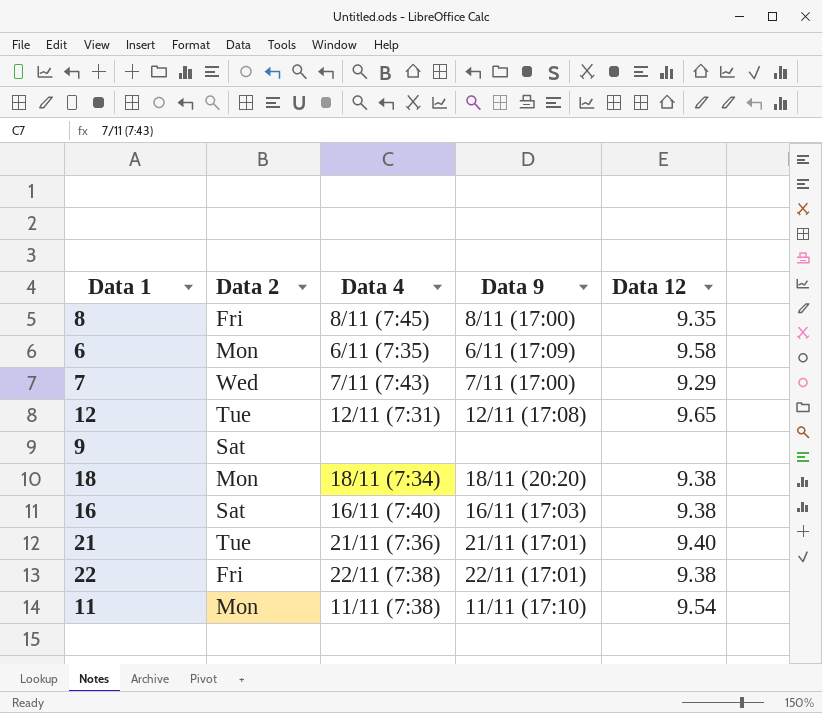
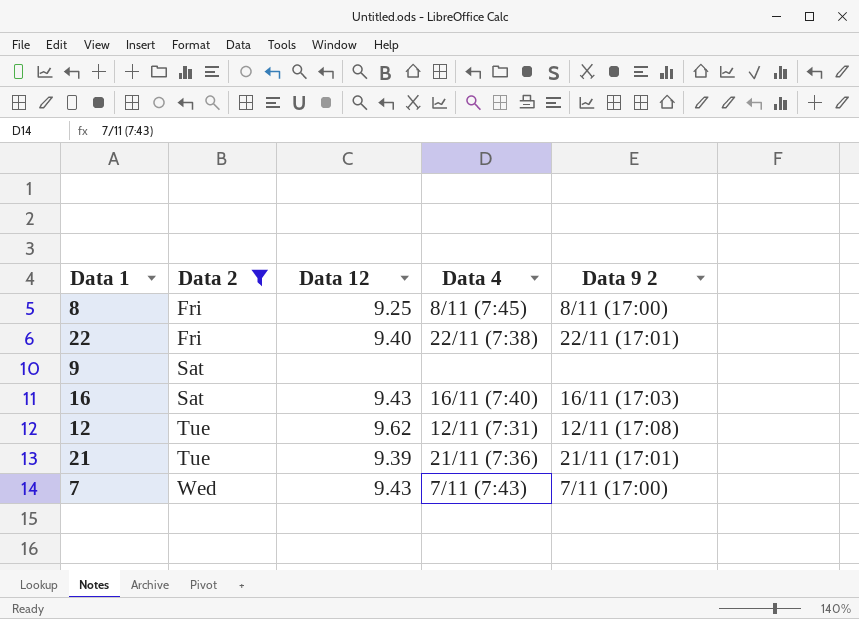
filter: none -> Data 2 != Mon
row order: none -> Data 2 ascending
column Data 12 | position: 5 -> 3
column name: Data 9 -> Data 9 2
8 | Data 12: 9.35 -> 9.25
22 | Data 12: 9.38 -> 9.40
16 | Data 12: 9.38 -> 9.43
12 | Data 12: 9.65 -> 9.62
21 | Data 12: 9.40 -> 9.39
7 | Data 12: 9.29 -> 9.43

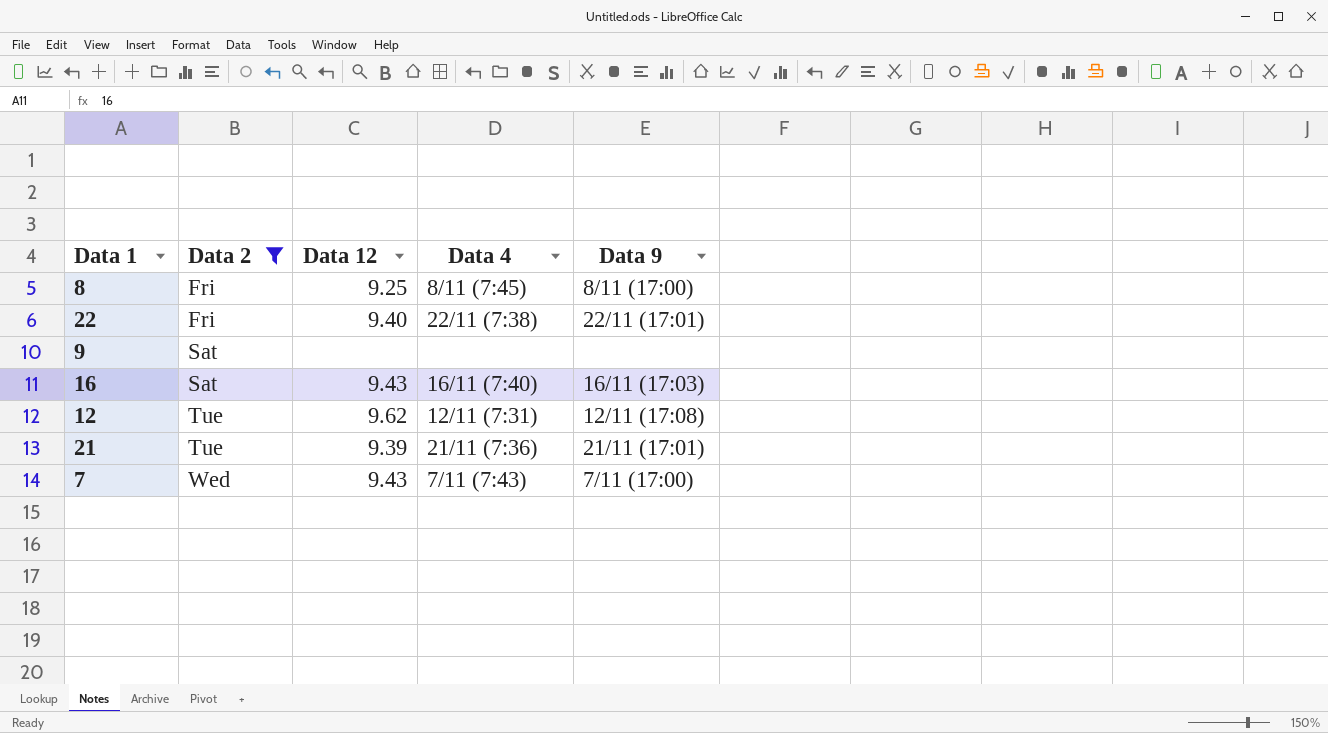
column name: Data 9 2 -> Data 9

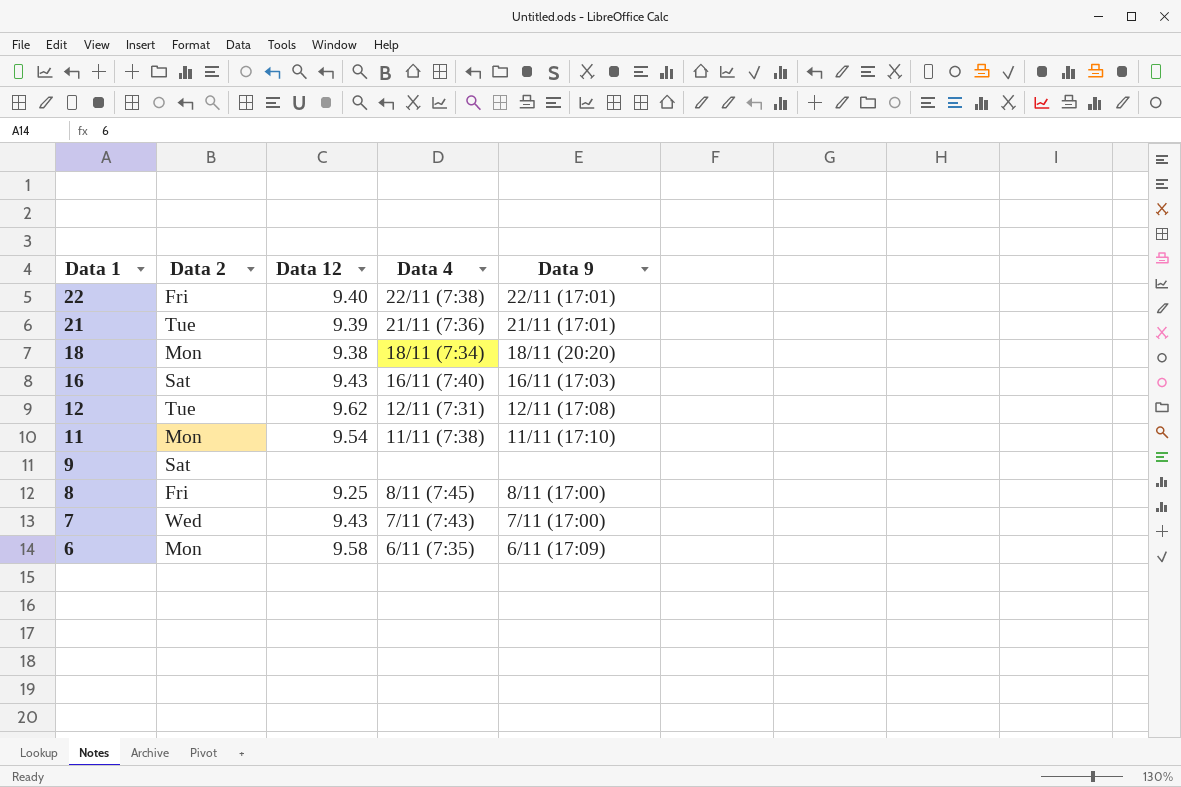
filter: Data 2 != Mon -> none
row order: Data 2 ascending -> Data 1 descending

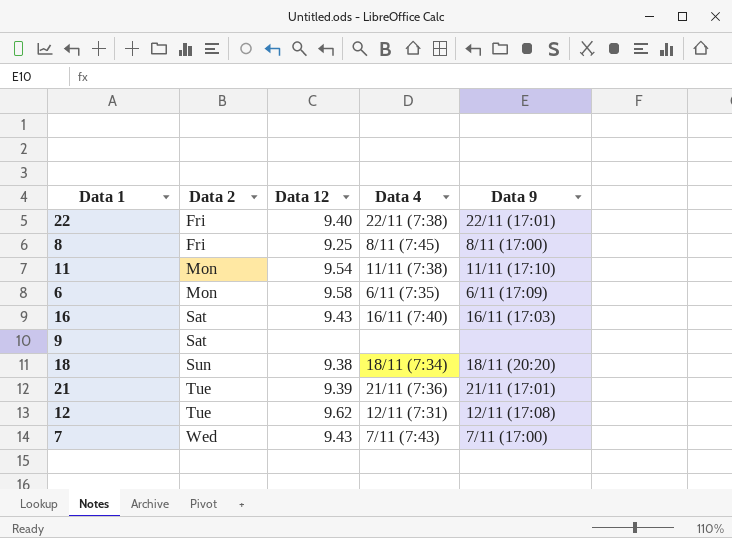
row order: Data 1 descending -> Data 2 ascending
18 | Data 2: Mon -> Sun

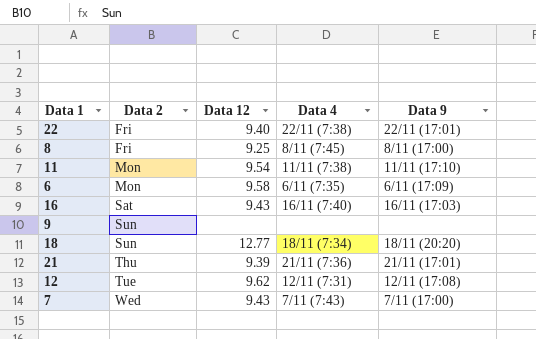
9 | Data 2: Sat -> Sun
18 | Data 12: 9.38 -> 12.77
21 | Data 2: Tue -> Thu

